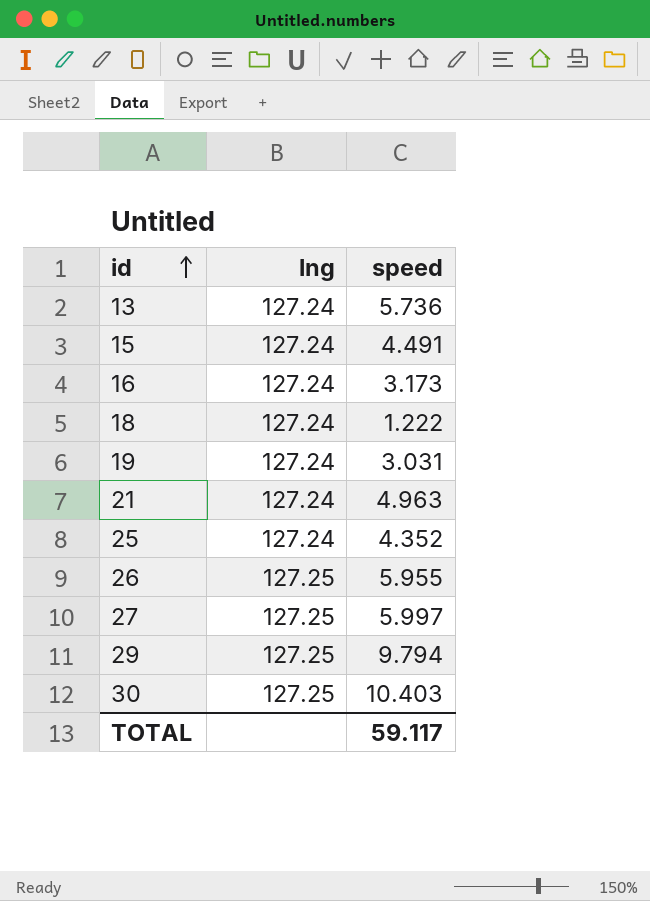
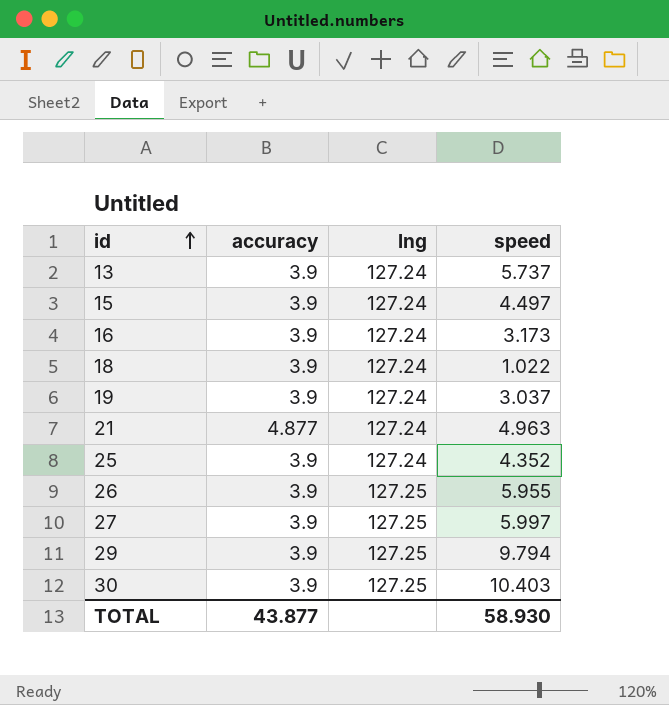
column accuracy | position: none -> 2
13 | speed: 5.736 -> 5.737
15 | speed: 4.491 -> 4.497
18 | speed: 1.222 -> 1.022
19 | speed: 3.031 -> 3.037
TOTAL | speed: 59.117 -> 58.930

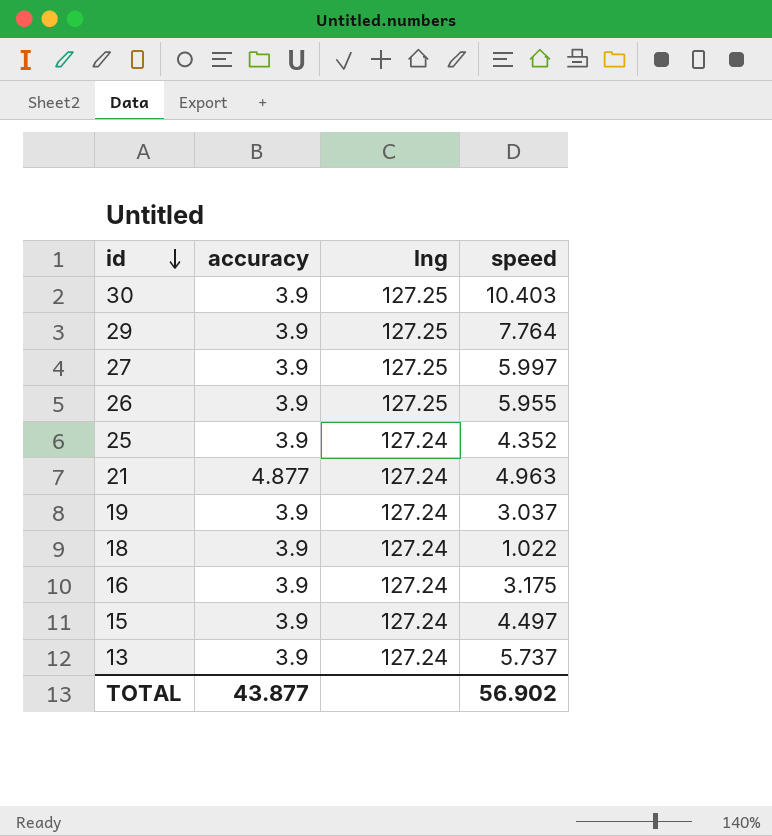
row order: id ascending -> id descending
29 | speed: 9.794 -> 7.764
16 | speed: 3.173 -> 3.175
TOTAL | speed: 58.930 -> 56.902

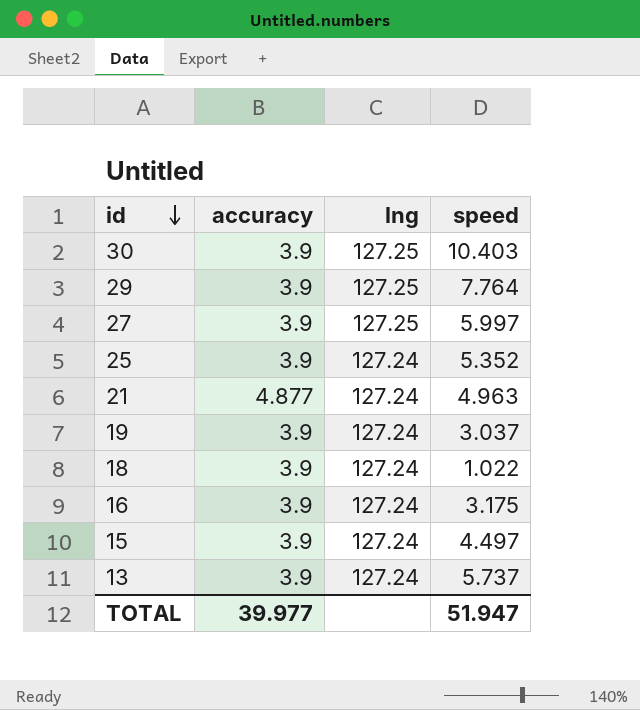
row 26: 3.9 | 127.25 | 5.955 -> none
25 | speed: 4.352 -> 5.352
TOTAL | accuracy: 43.877 -> 39.977
TOTAL | speed: 56.902 -> 51.947

